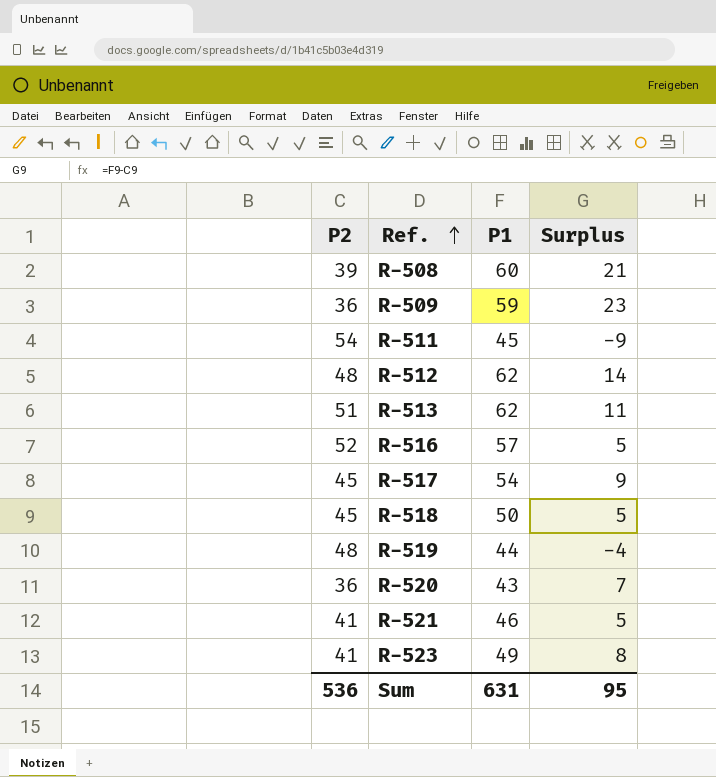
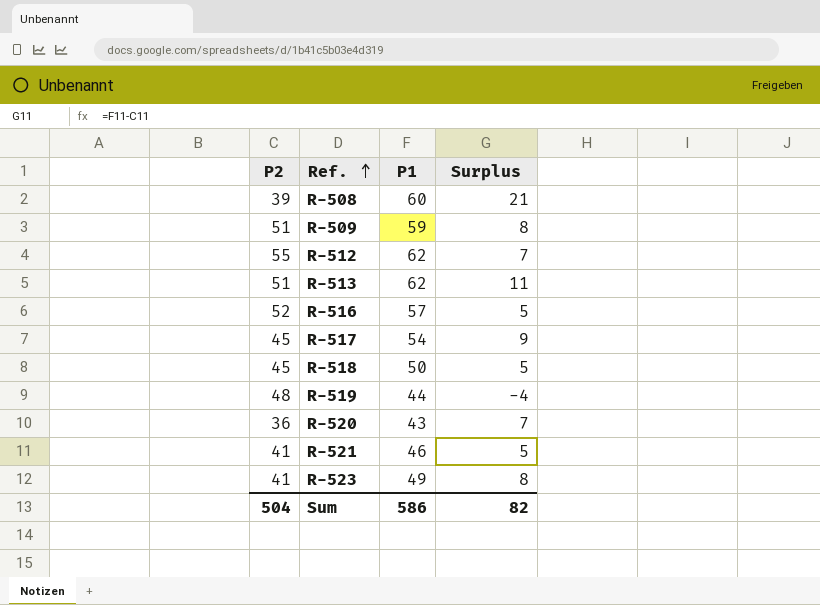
row R-511: 54 | 45 | -9 -> none
R-509 | P2: 36 -> 51
R-509 | Surplus: 23 -> 8
R-512 | P2: 48 -> 55
R-512 | Surplus: 14 -> 7
Sum | P2: 536 -> 504
Sum | P1: 631 -> 586
Sum | Surplus: 95 -> 82

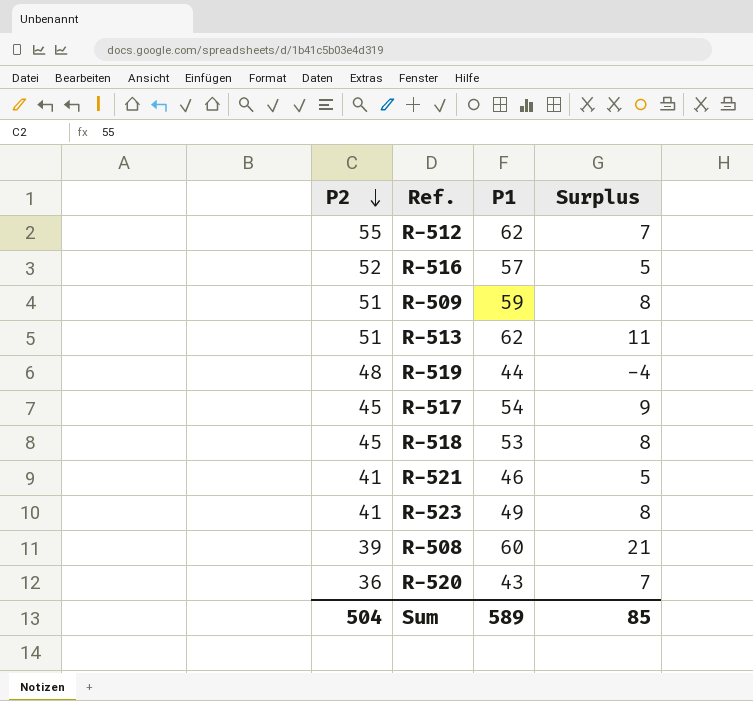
row order: Ref. ascending -> P2 descending
R-518 | P1: 50 -> 53
R-518 | Surplus: 5 -> 8
Sum | P1: 586 -> 589
Sum | Surplus: 82 -> 85

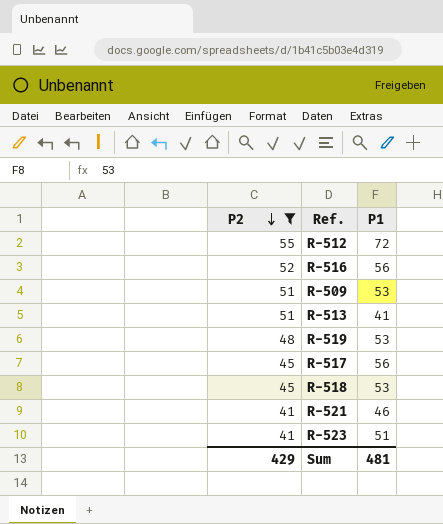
filter: none -> P2 >= 41
column Surplus | formula: [P1] - [P2] -> none
R-512 | P1: 62 -> 72
R-516 | P1: 57 -> 56
R-509 | P1: 59 -> 53
R-513 | P1: 62 -> 41
R-519 | P1: 44 -> 53
R-517 | P1: 54 -> 56
R-523 | P1: 49 -> 51
Sum | P2: 504 -> 429
Sum | P1: 589 -> 481

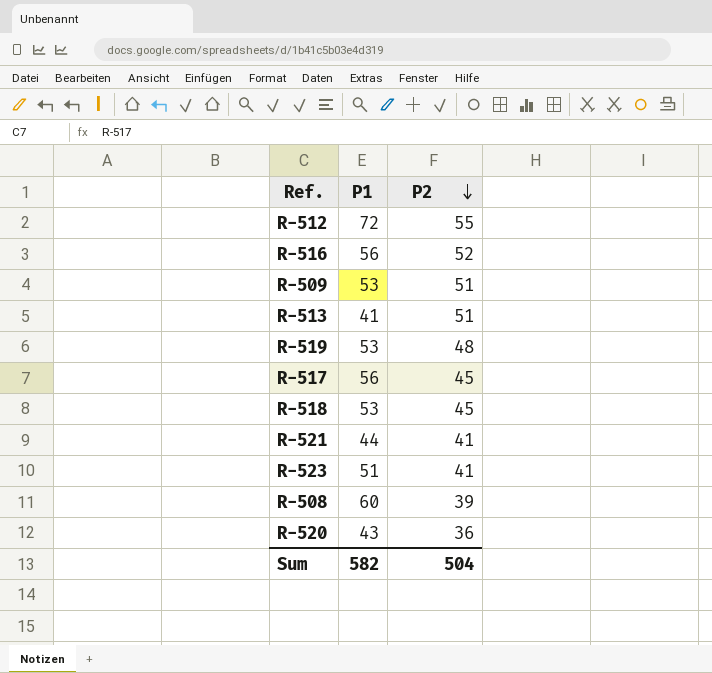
filter: P2 >= 41 -> none
column P2 | position: 1 -> 3
R-521 | P1: 46 -> 44
Sum | P1: 481 -> 582
Sum | P2: 429 -> 504

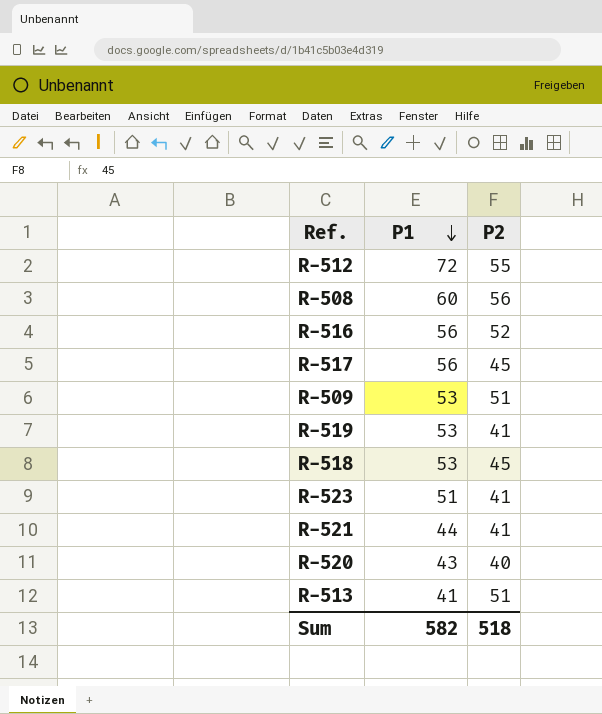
row order: P2 descending -> P1 descending
R-508 | P2: 39 -> 56
R-519 | P2: 48 -> 41
R-520 | P2: 36 -> 40
Sum | P2: 504 -> 518

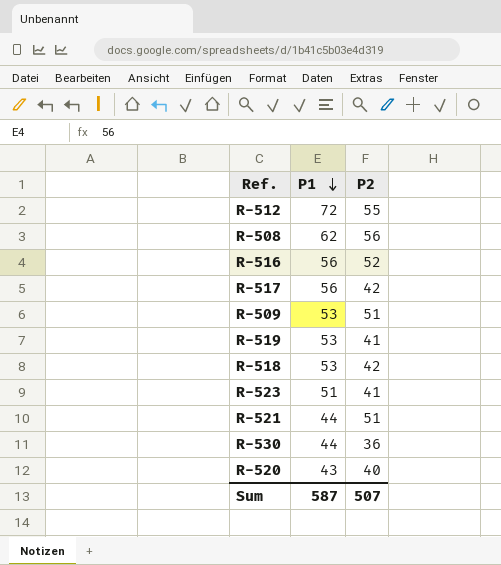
row R-513: 41 | 51 -> none
R-508 | P1: 60 -> 62
R-517 | P2: 45 -> 42
R-518 | P2: 45 -> 42
R-521 | P2: 41 -> 51
row R-530: none -> 44 | 36
Sum | P1: 582 -> 587
Sum | P2: 518 -> 507

